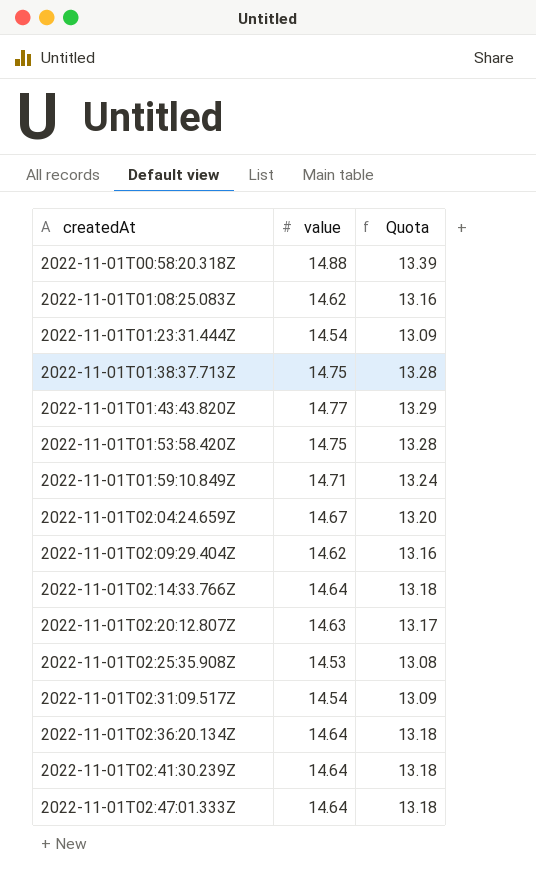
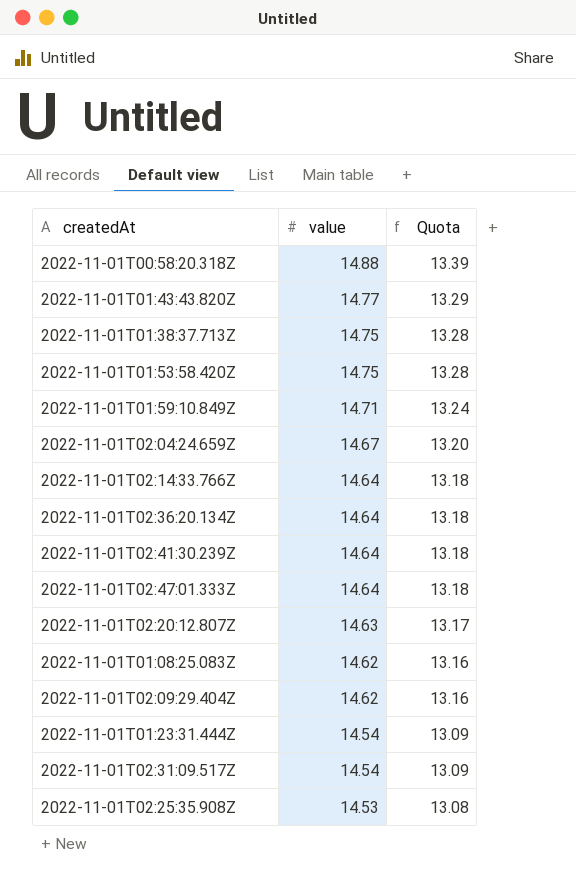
row order: createdAt ascending -> value descending

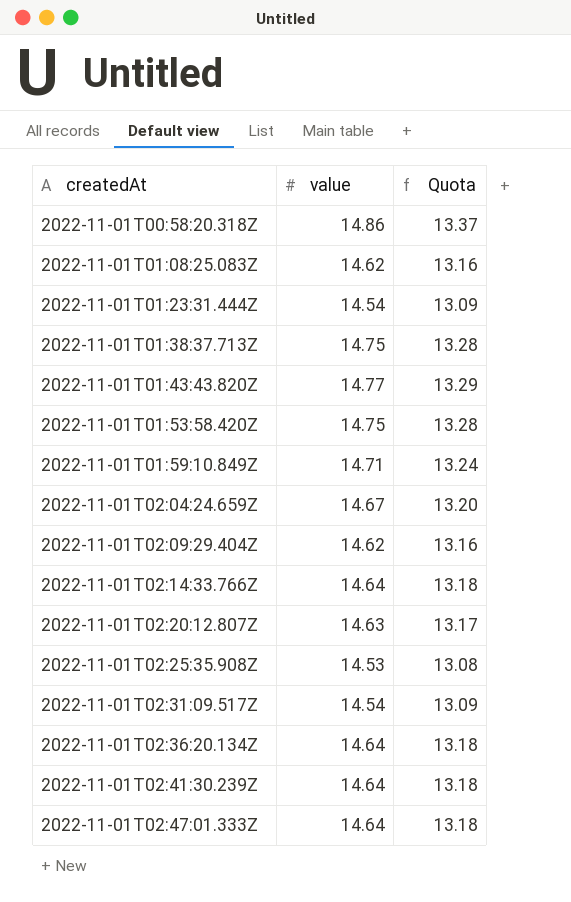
row order: value descending -> createdAt ascending
2022-11-01T00:58:20.318Z | value: 14.88 -> 14.86
2022-11-01T00:58:20.318Z | Quota: 13.39 -> 13.37

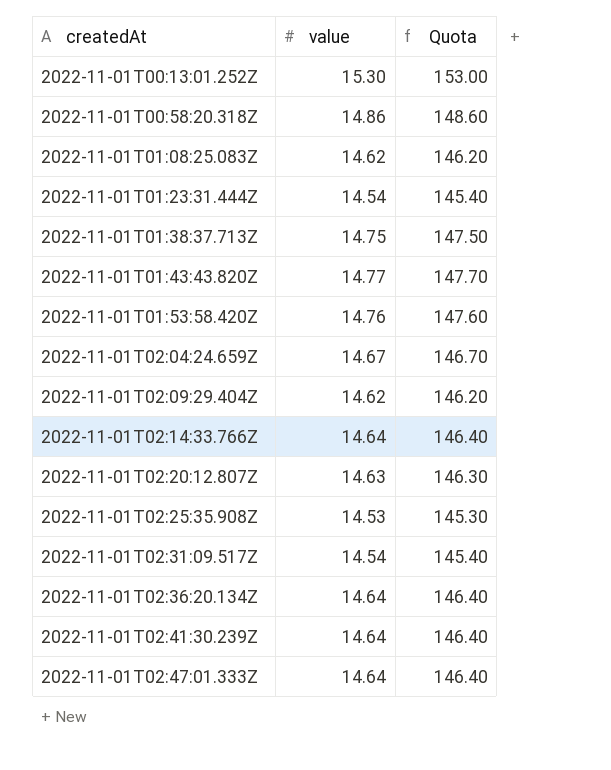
column Quota | formula: [value] * 0.9 -> [value] * 10
row 2022-11-01T01:59:10.849Z: 14.71 | 13.24 -> none
row 2022-11-01T00:13:01.252Z: none -> 15.30 | 153.00
2022-11-01T01:53:58.420Z | value: 14.75 -> 14.76

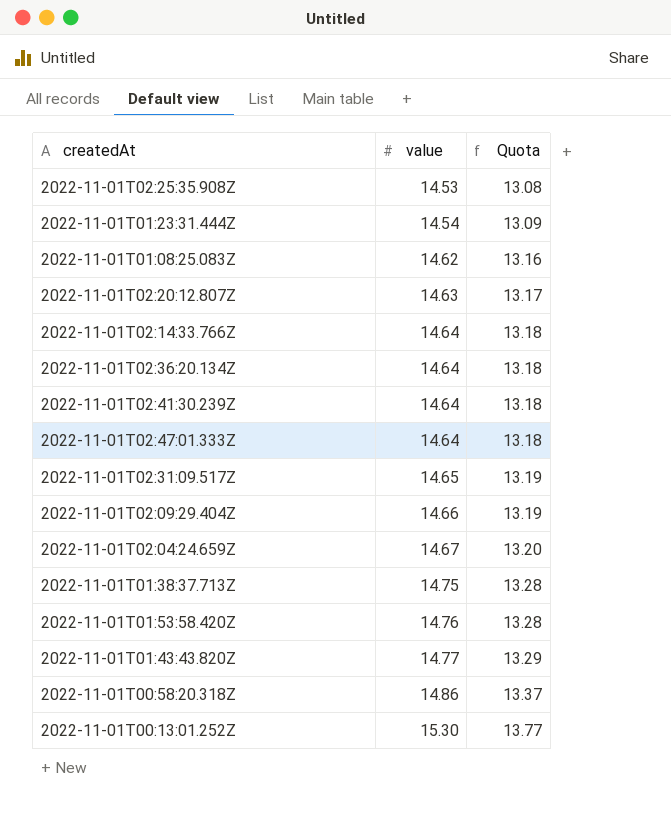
row order: createdAt ascending -> value ascending
column Quota | formula: [value] * 10 -> [value] * 0.9
2022-11-01T02:31:09.517Z | value: 14.54 -> 14.65
2022-11-01T02:09:29.404Z | value: 14.62 -> 14.66

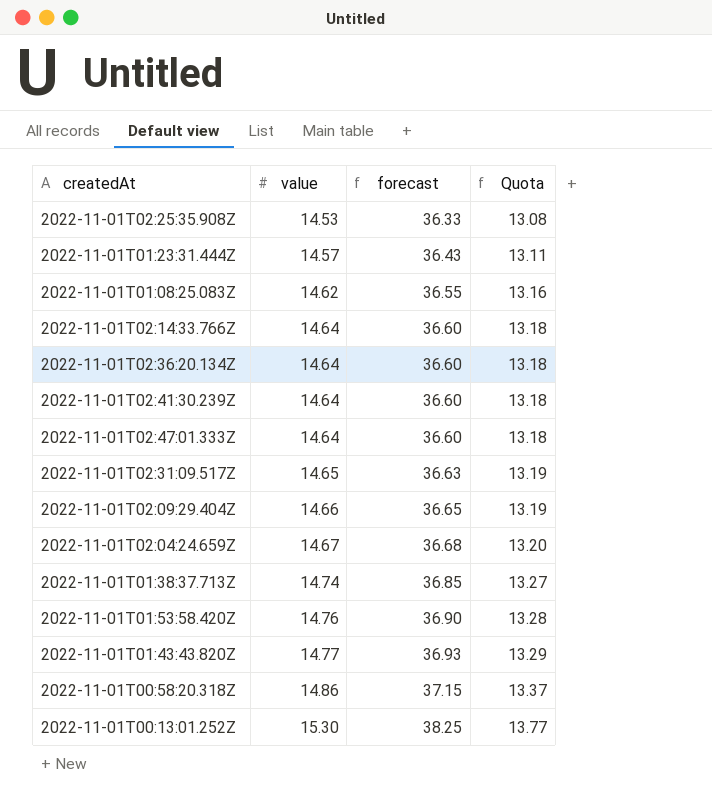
column forecast | formula: none -> [value] * 2.5
row 2022-11-01T02:20:12.807Z: 14.63 | 13.17 -> none
2022-11-01T01:23:31.444Z | value: 14.54 -> 14.57
2022-11-01T01:23:31.444Z | Quota: 13.09 -> 13.11
2022-11-01T01:38:37.713Z | value: 14.75 -> 14.74
2022-11-01T01:38:37.713Z | Quota: 13.28 -> 13.27

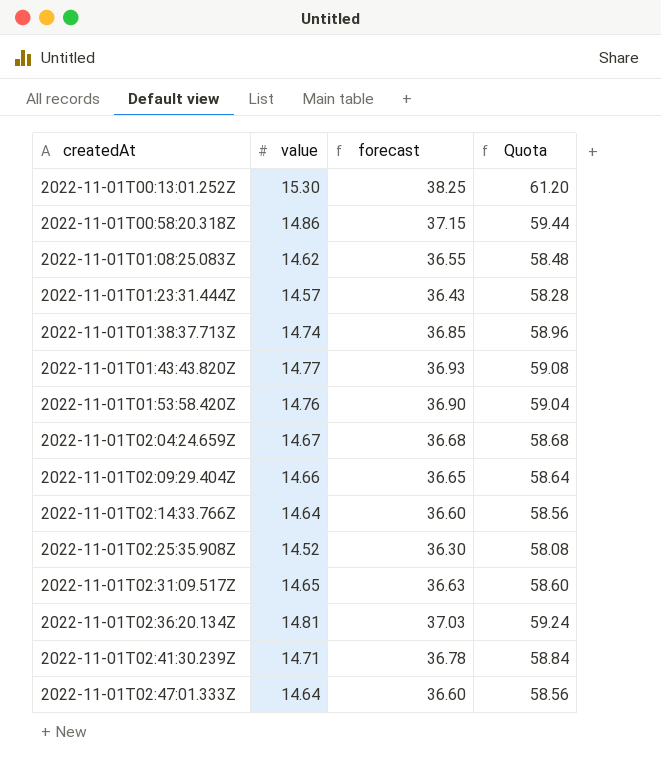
row order: value ascending -> createdAt ascending
column Quota | formula: [value] * 0.9 -> [value] * 4
2022-11-01T02:25:35.908Z | value: 14.53 -> 14.52
2022-11-01T02:25:35.908Z | forecast: 36.33 -> 36.30
2022-11-01T02:36:20.134Z | value: 14.64 -> 14.81
2022-11-01T02:36:20.134Z | forecast: 36.60 -> 37.03
2022-11-01T02:41:30.239Z | value: 14.64 -> 14.71
2022-11-01T02:41:30.239Z | forecast: 36.60 -> 36.78

